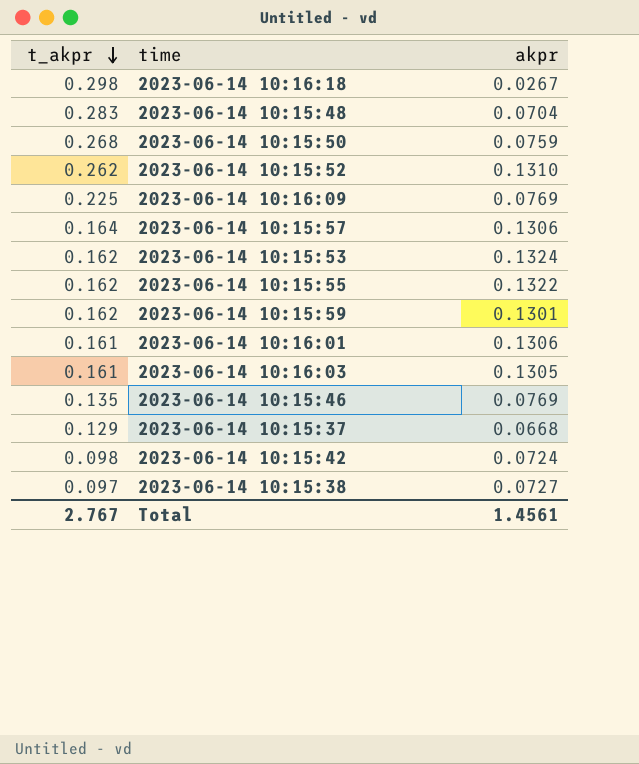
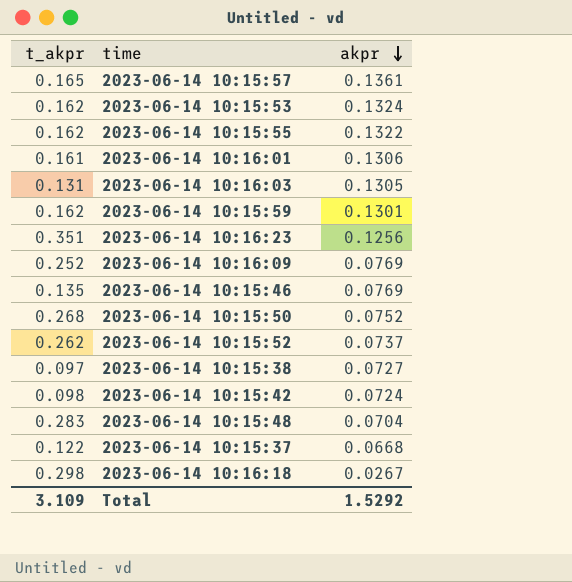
row order: t_akpr descending -> akpr descending
2023-06-14 10:15:57 | t_akpr: 0.164 -> 0.165
2023-06-14 10:15:57 | akpr: 0.1306 -> 0.1361
2023-06-14 10:16:03 | t_akpr: 0.161 -> 0.131
row 2023-06-14 10:16:23: none -> 0.351 | 0.1256
2023-06-14 10:16:09 | t_akpr: 0.225 -> 0.252
2023-06-14 10:15:50 | akpr: 0.0759 -> 0.0752
2023-06-14 10:15:52 | akpr: 0.1310 -> 0.0737
2023-06-14 10:15:37 | t_akpr: 0.129 -> 0.122
Total | t_akpr: 2.767 -> 3.109
Total | akpr: 1.4561 -> 1.5292

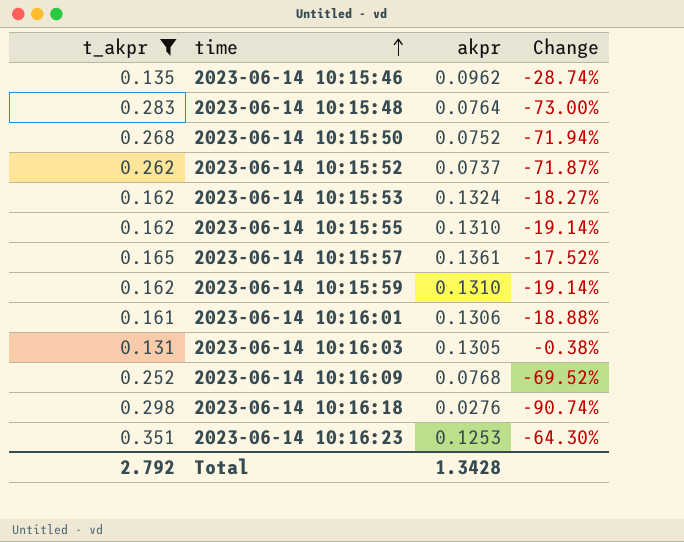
filter: none -> t_akpr >= 0.131
row order: akpr descending -> time ascending
column Change | formula: none -> ([akpr] - [t_akpr]) / [t_akpr]
2023-06-14 10:15:46 | akpr: 0.0769 -> 0.0962
2023-06-14 10:15:48 | akpr: 0.0704 -> 0.0764
2023-06-14 10:15:55 | akpr: 0.1322 -> 0.1310
2023-06-14 10:15:59 | akpr: 0.1301 -> 0.1310
2023-06-14 10:16:09 | akpr: 0.0769 -> 0.0768
2023-06-14 10:16:18 | akpr: 0.0267 -> 0.0276
2023-06-14 10:16:23 | akpr: 0.1256 -> 0.1253
Total | t_akpr: 3.109 -> 2.792
Total | akpr: 1.5292 -> 1.3428

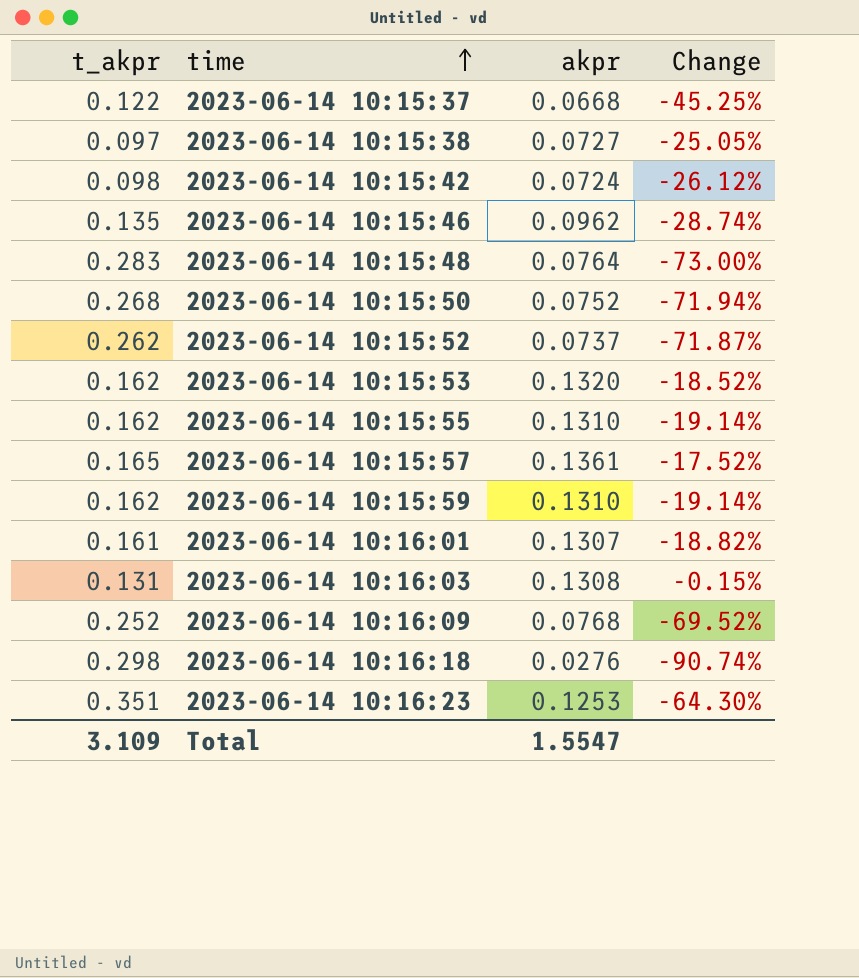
filter: t_akpr >= 0.131 -> none
2023-06-14 10:15:53 | akpr: 0.1324 -> 0.1320
2023-06-14 10:15:53 | Change: -18.27% -> -18.52%
2023-06-14 10:16:01 | akpr: 0.1306 -> 0.1307
2023-06-14 10:16:01 | Change: -18.88% -> -18.82%
2023-06-14 10:16:03 | akpr: 0.1305 -> 0.1308
2023-06-14 10:16:03 | Change: -0.38% -> -0.15%
Total | t_akpr: 2.792 -> 3.109
Total | akpr: 1.3428 -> 1.5547

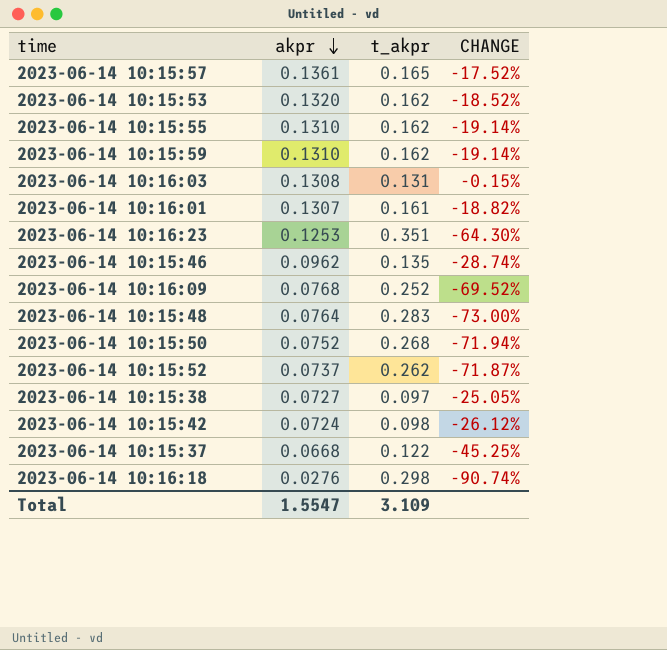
row order: time ascending -> akpr descending
column t_akpr | position: 1 -> 3
column name: Change -> CHANGE

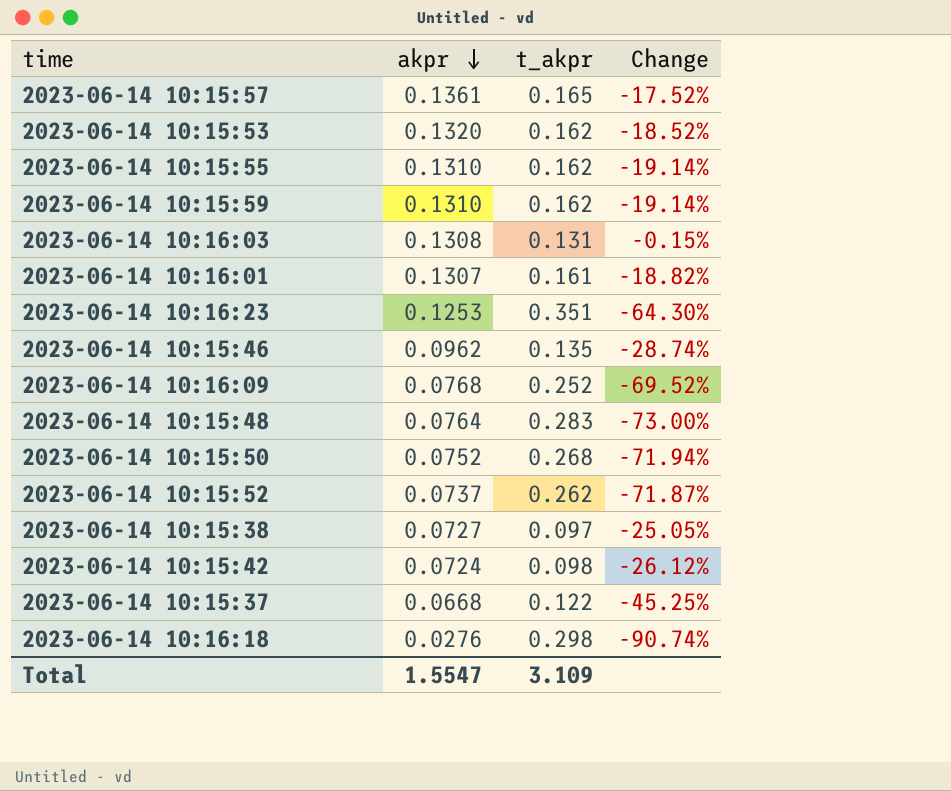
column name: CHANGE -> Change

